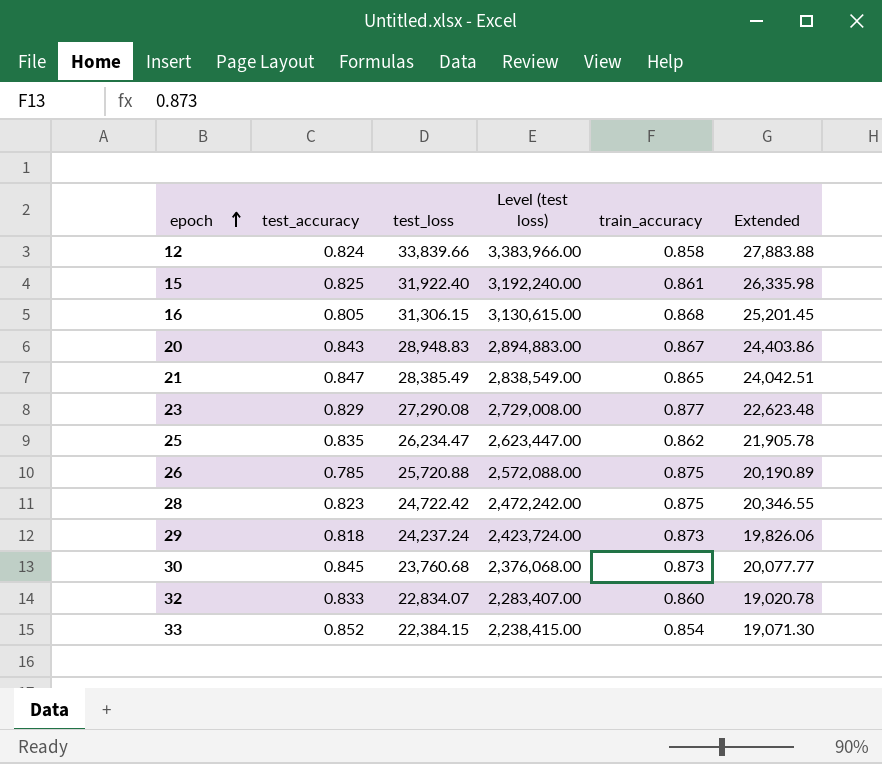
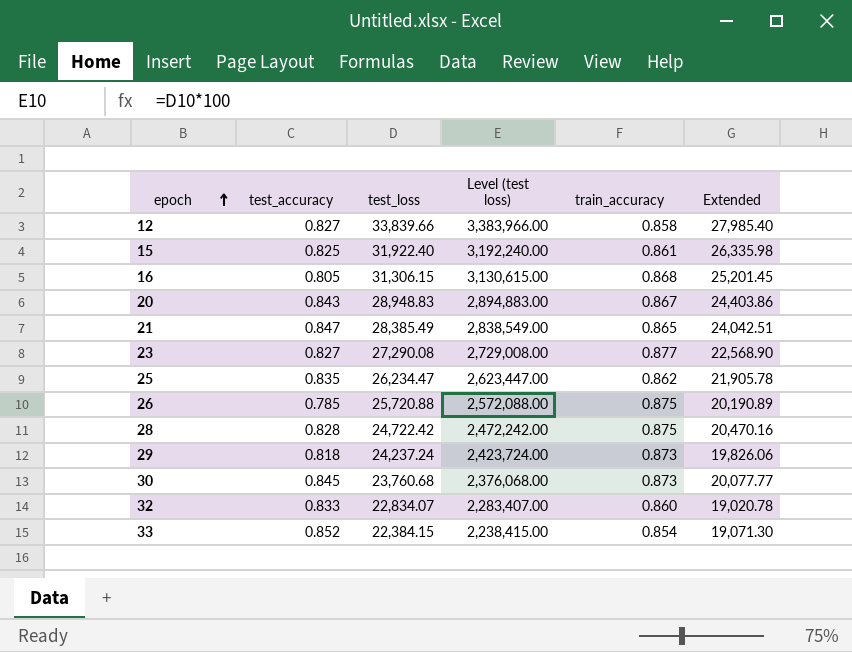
12 | test_accuracy: 0.824 -> 0.827
12 | Extended: 27,883.88 -> 27,985.40
23 | test_accuracy: 0.829 -> 0.827
23 | Extended: 22,623.48 -> 22,568.90
28 | test_accuracy: 0.823 -> 0.828
28 | Extended: 20,346.55 -> 20,470.16

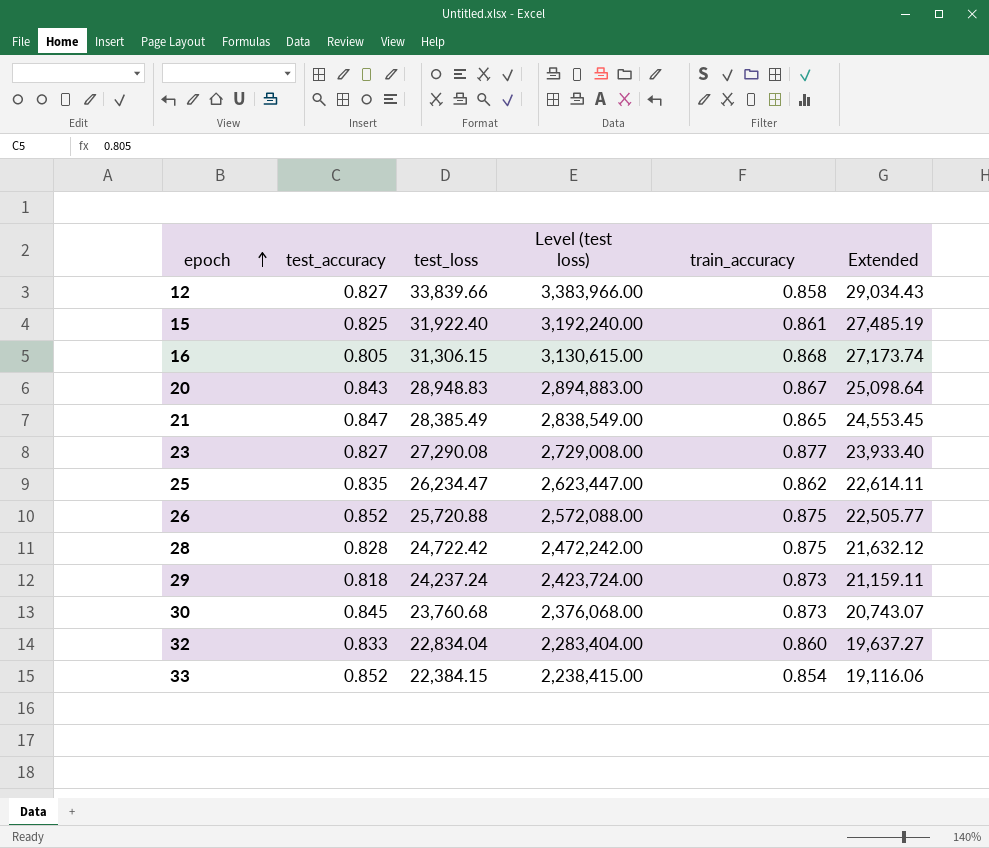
column Extended | formula: [test_accuracy] * [test_loss] -> [test_loss] * [train_accuracy]
26 | test_accuracy: 0.785 -> 0.852
32 | test_loss: 22,834.07 -> 22,834.04
32 | Level (test loss): 2,283,407.00 -> 2,283,404.00

